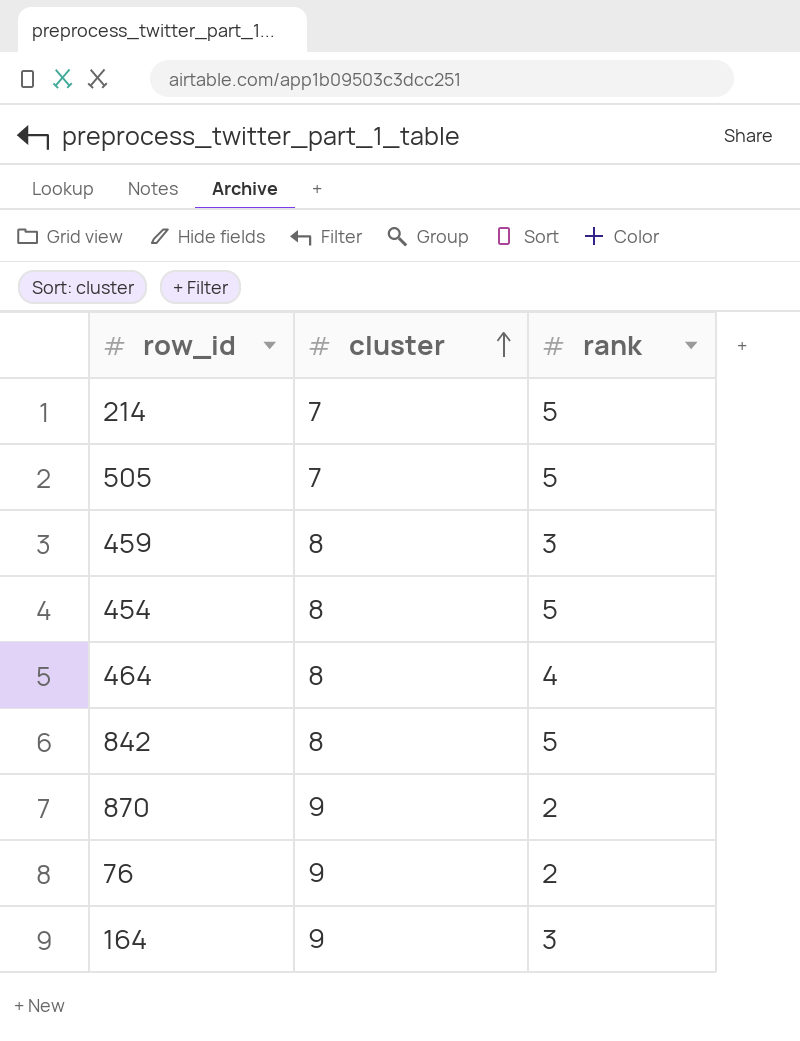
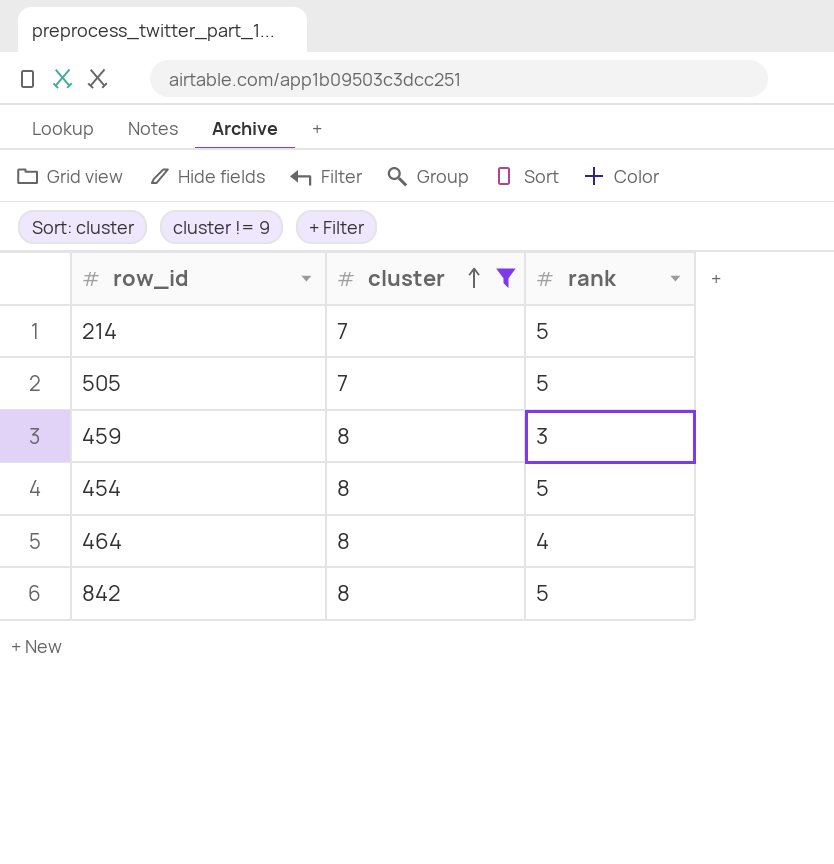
filter: none -> cluster != 9

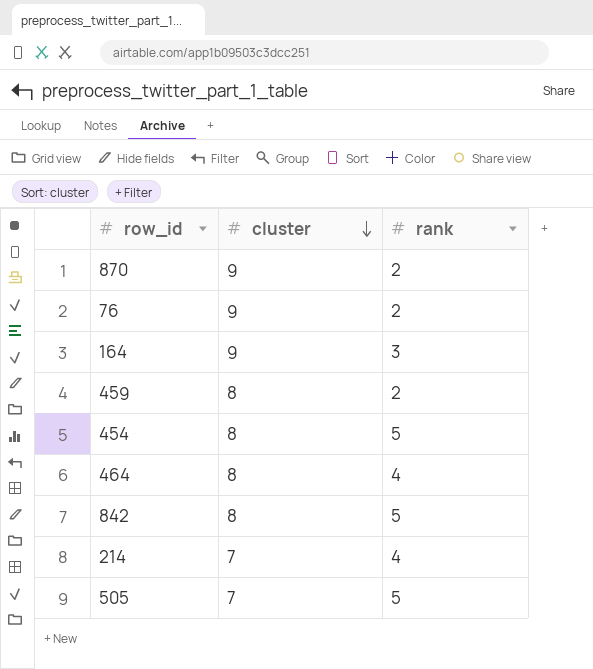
filter: cluster != 9 -> none
row order: cluster ascending -> cluster descending
459 | rank: 3 -> 2
214 | rank: 5 -> 4

